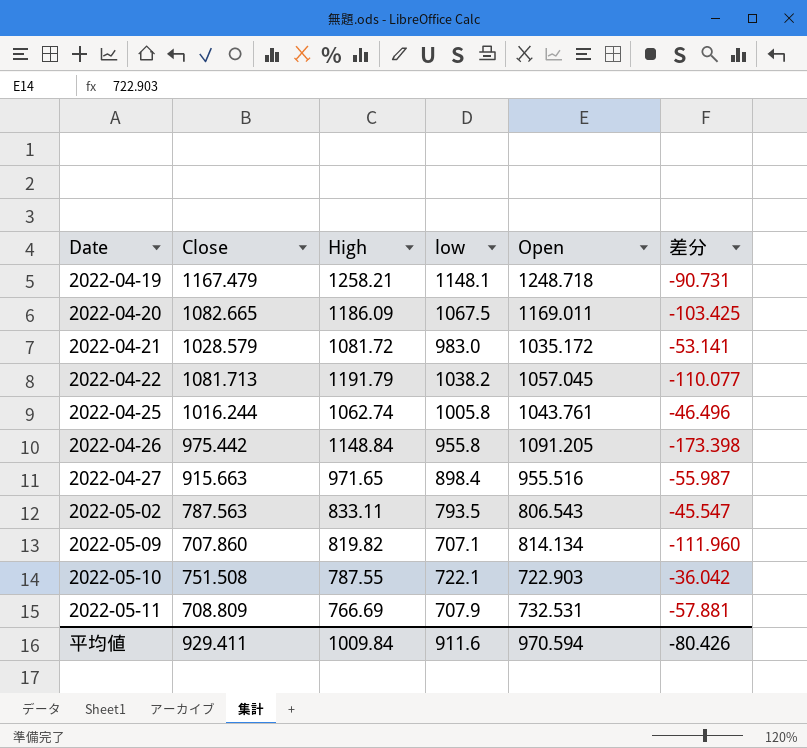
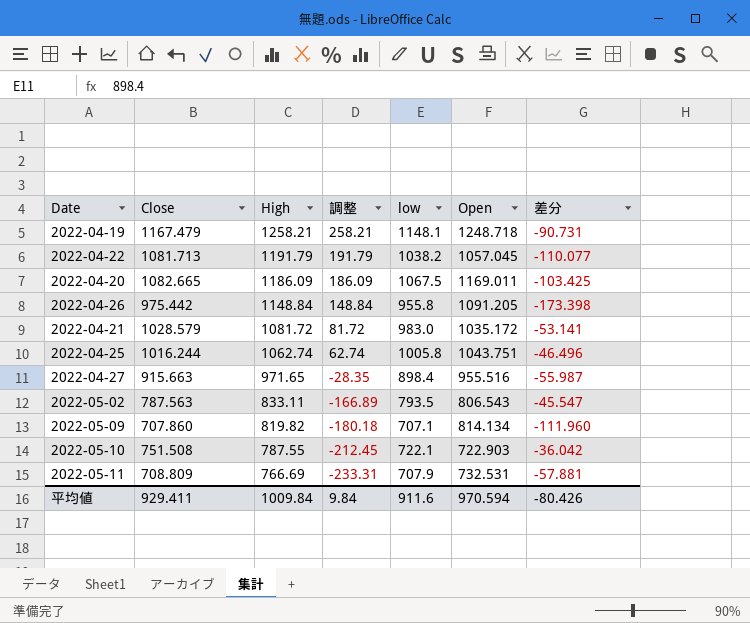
row order: Date ascending -> High descending
column 調整 | formula: none -> [High] - 1000
2022-04-25 | Open: 1043.761 -> 1043.751

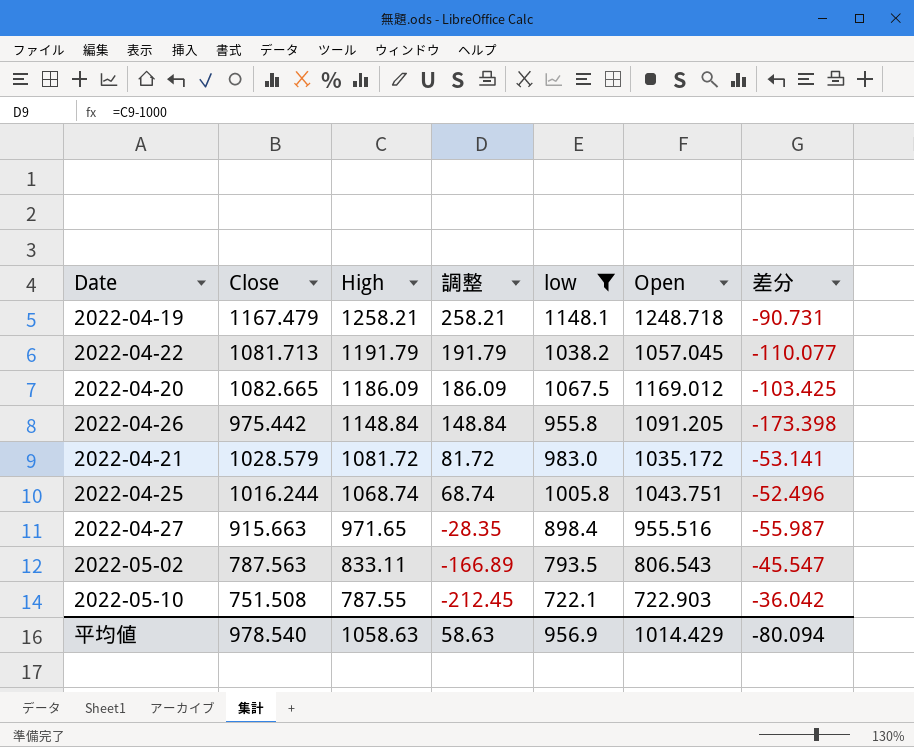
filter: none -> low >= 722.1
2022-04-20 | Open: 1169.011 -> 1169.012
2022-04-25 | High: 1062.74 -> 1068.74
2022-04-25 | 調整: 62.74 -> 68.74
2022-04-25 | 差分: -46.496 -> -52.496
平均値 | Close: 929.411 -> 978.540
平均値 | High: 1009.84 -> 1058.63
平均値 | 調整: 9.84 -> 58.63
平均値 | low: 911.6 -> 956.9
平均値 | Open: 970.594 -> 1014.429
平均値 | 差分: -80.426 -> -80.094

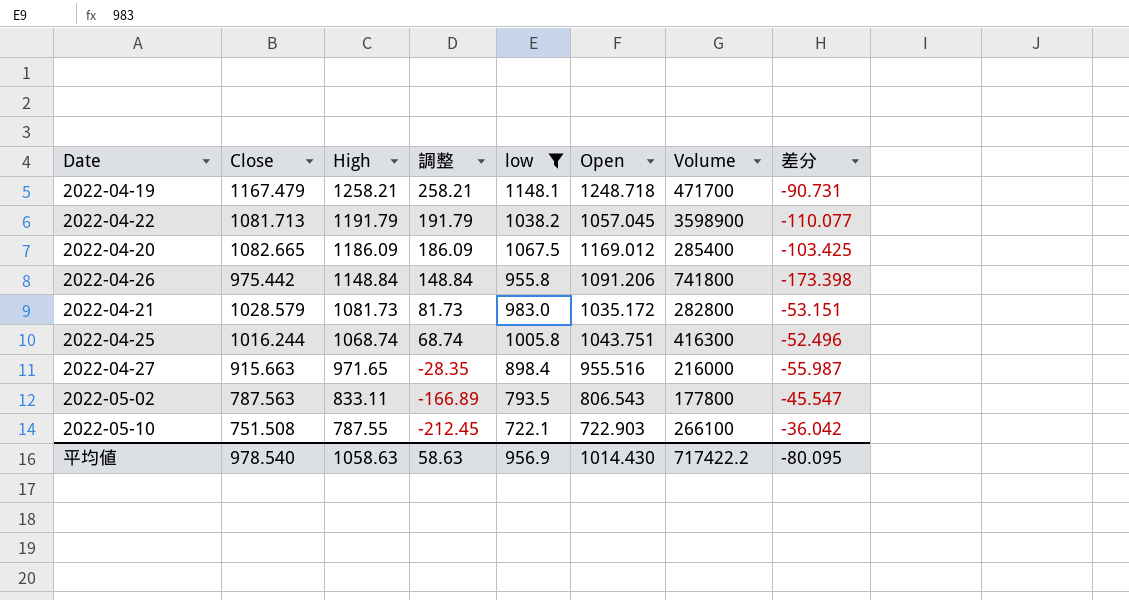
column Volume | position: none -> 7
2022-04-26 | Open: 1091.205 -> 1091.206
2022-04-21 | High: 1081.72 -> 1081.73
2022-04-21 | 調整: 81.72 -> 81.73
2022-04-21 | 差分: -53.141 -> -53.151
平均値 | Open: 1014.429 -> 1014.430
平均値 | 差分: -80.094 -> -80.095

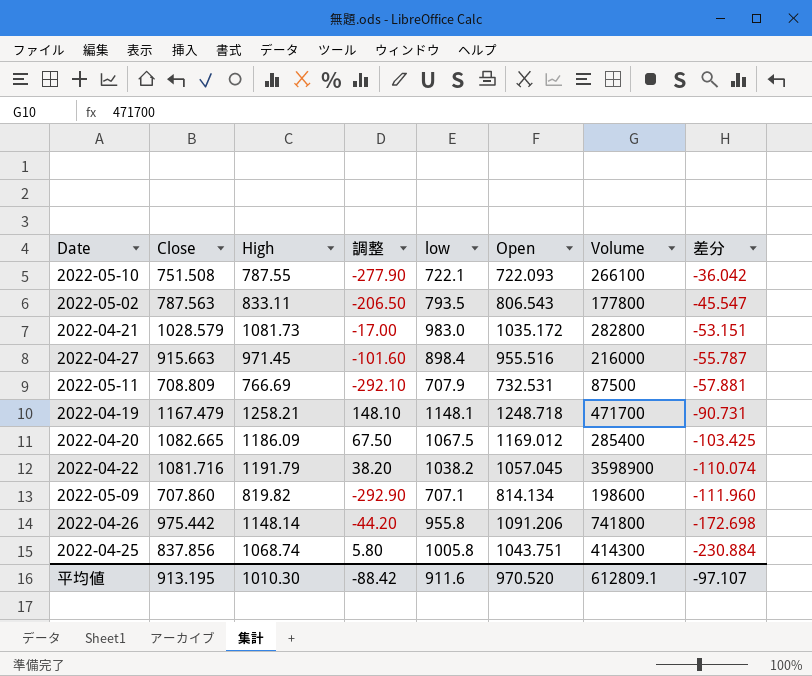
filter: low >= 722.1 -> none
row order: High descending -> 差分 descending
column 調整 | formula: [High] - 1000 -> [low] - 1000
2022-05-10 | Open: 722.903 -> 722.093
2022-04-27 | High: 971.65 -> 971.45
2022-04-27 | 差分: -55.987 -> -55.787
2022-04-22 | Close: 1081.713 -> 1081.716
2022-04-22 | 差分: -110.077 -> -110.074
2022-04-26 | High: 1148.84 -> 1148.14
2022-04-26 | 差分: -173.398 -> -172.698
2022-04-25 | Close: 1016.244 -> 837.856
2022-04-25 | Volume: 416300 -> 414300
2022-04-25 | 差分: -52.496 -> -230.884
平均値 | Close: 978.540 -> 913.195
平均値 | High: 1058.63 -> 1010.30
平均値 | 調整: 58.63 -> -88.42
平均値 | low: 956.9 -> 911.6
平均値 | Open: 1014.430 -> 970.520
平均値 | Volume: 717422.2 -> 612809.1
平均値 | 差分: -80.095 -> -97.107

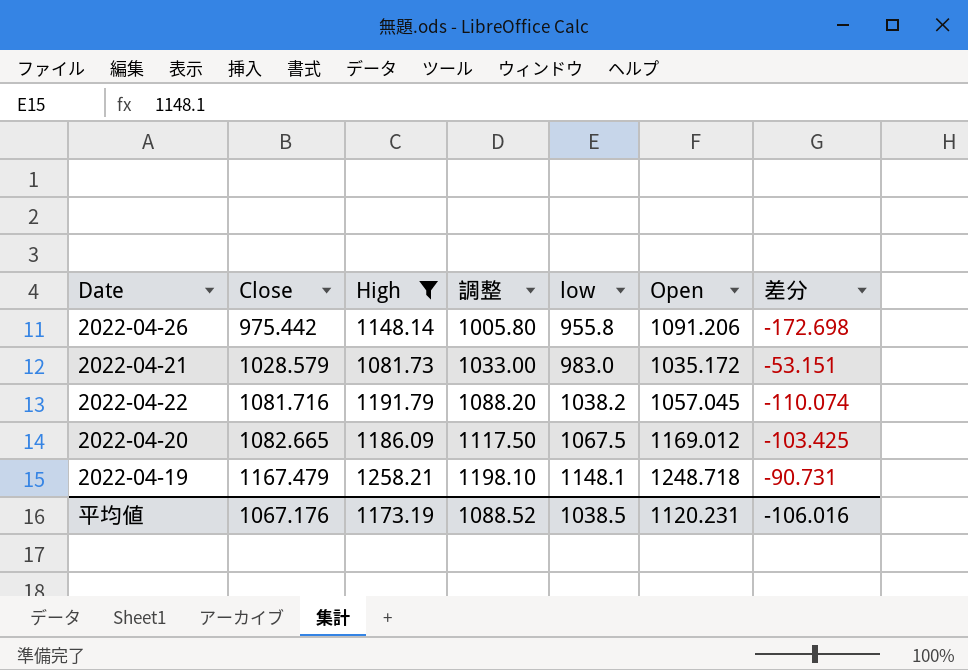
filter: none -> High >= 1081.73
row order: 差分 descending -> Close ascending
column Volume | position: 7 -> none
column 調整 | formula: [low] - 1000 -> [low] + 50
平均値 | Close: 913.195 -> 1067.176
平均値 | High: 1010.30 -> 1173.19
平均値 | 調整: -88.42 -> 1088.52
平均値 | low: 911.6 -> 1038.5
平均値 | Open: 970.520 -> 1120.231
平均値 | 差分: -97.107 -> -106.016

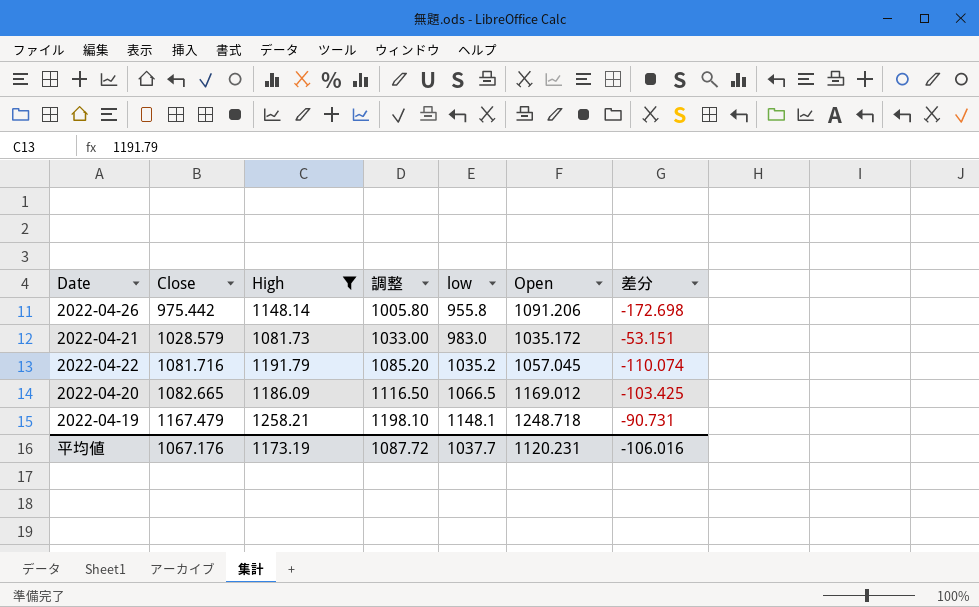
2022-04-22 | 調整: 1088.20 -> 1085.20
2022-04-22 | low: 1038.2 -> 1035.2
2022-04-20 | 調整: 1117.50 -> 1116.50
2022-04-20 | low: 1067.5 -> 1066.5
平均値 | 調整: 1088.52 -> 1087.72
平均値 | low: 1038.5 -> 1037.7

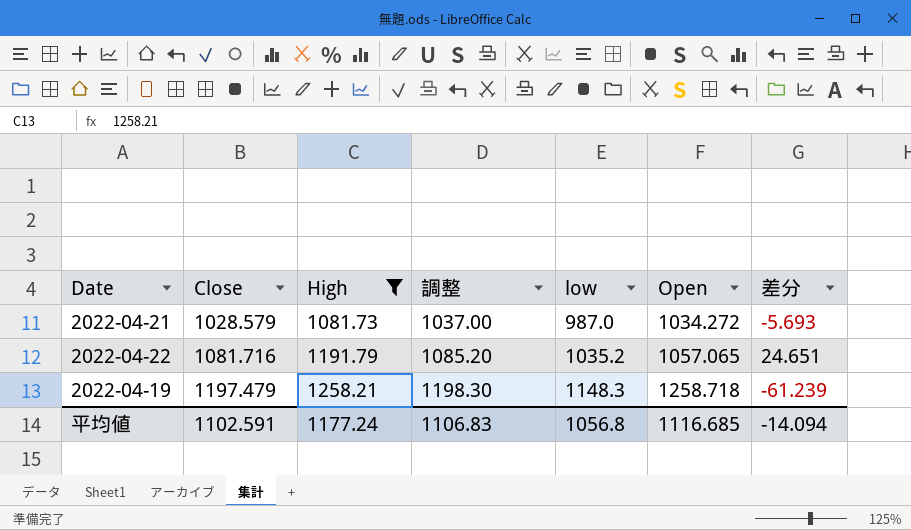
column 差分 | formula: [Close] - [High] -> [Close] - [Open]
row 2022-04-26: 975.442 | 1148.14 | 1005.80 | 955.8 | 1091.206 | -172.698 -> none
row 2022-04-20: 1082.665 | 1186.09 | 1116.50 | 1066.5 | 1169.012 | -103.425 -> none
2022-04-21 | 調整: 1033.00 -> 1037.00
2022-04-21 | low: 983.0 -> 987.0
2022-04-21 | Open: 1035.172 -> 1034.272
2022-04-22 | Open: 1057.045 -> 1057.065
2022-04-19 | Close: 1167.479 -> 1197.479
2022-04-19 | 調整: 1198.10 -> 1198.30
2022-04-19 | low: 1148.1 -> 1148.3
2022-04-19 | Open: 1248.718 -> 1258.718
平均値 | Close: 1067.176 -> 1102.591
平均値 | High: 1173.19 -> 1177.24
平均値 | 調整: 1087.72 -> 1106.83
平均値 | low: 1037.7 -> 1056.8
平均値 | Open: 1120.231 -> 1116.685
平均値 | 差分: -106.016 -> -14.094

